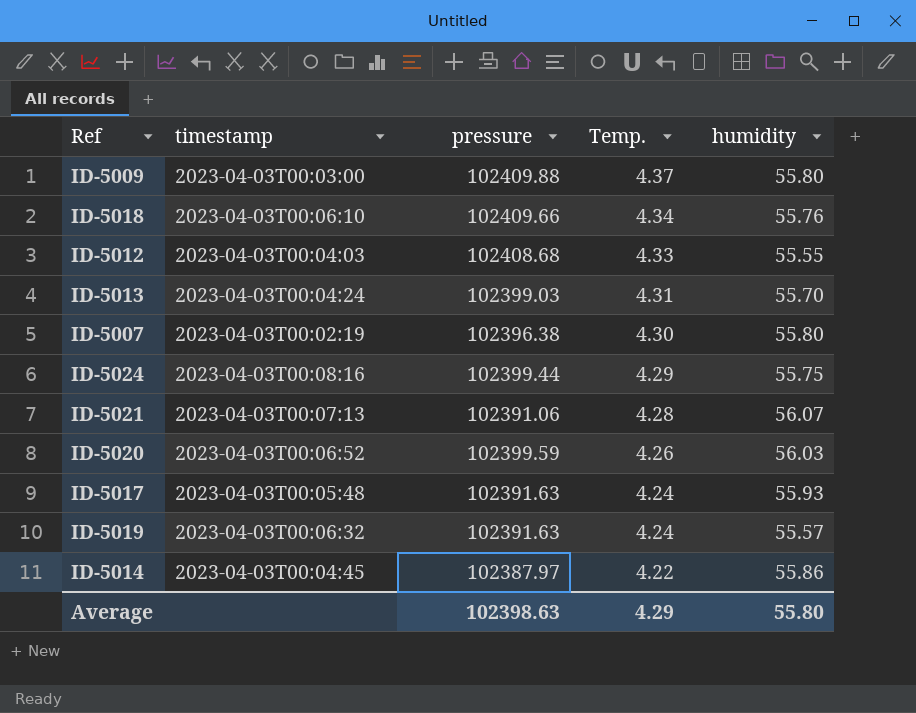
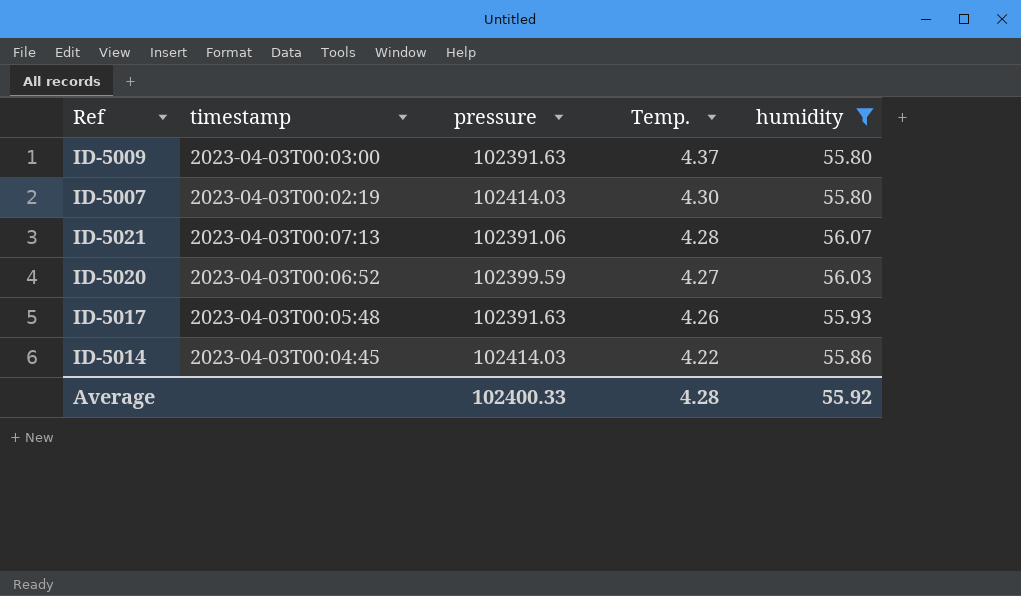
filter: none -> humidity >= 55.80
ID-5009 | pressure: 102409.88 -> 102391.63
ID-5007 | pressure: 102396.38 -> 102414.03
ID-5020 | Temp.: 4.26 -> 4.27
ID-5017 | Temp.: 4.24 -> 4.26
ID-5014 | pressure: 102387.97 -> 102414.03
Average | pressure: 102398.63 -> 102400.33
Average | Temp.: 4.29 -> 4.28
Average | humidity: 55.80 -> 55.92

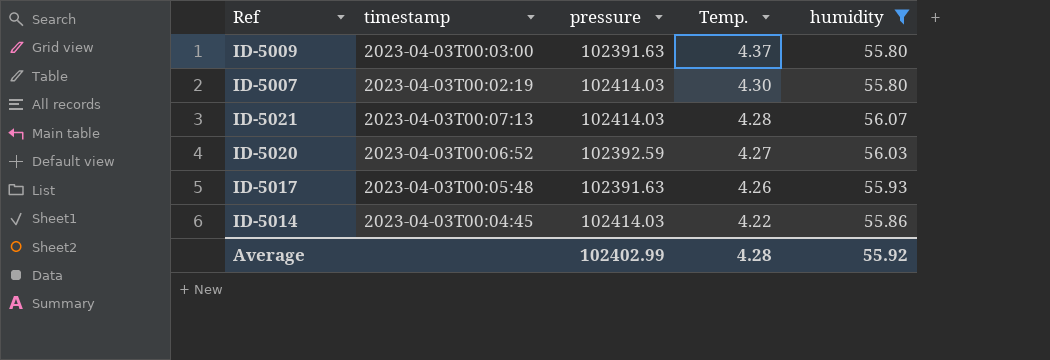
ID-5021 | pressure: 102391.06 -> 102414.03
ID-5020 | pressure: 102399.59 -> 102392.59
Average | pressure: 102400.33 -> 102402.99

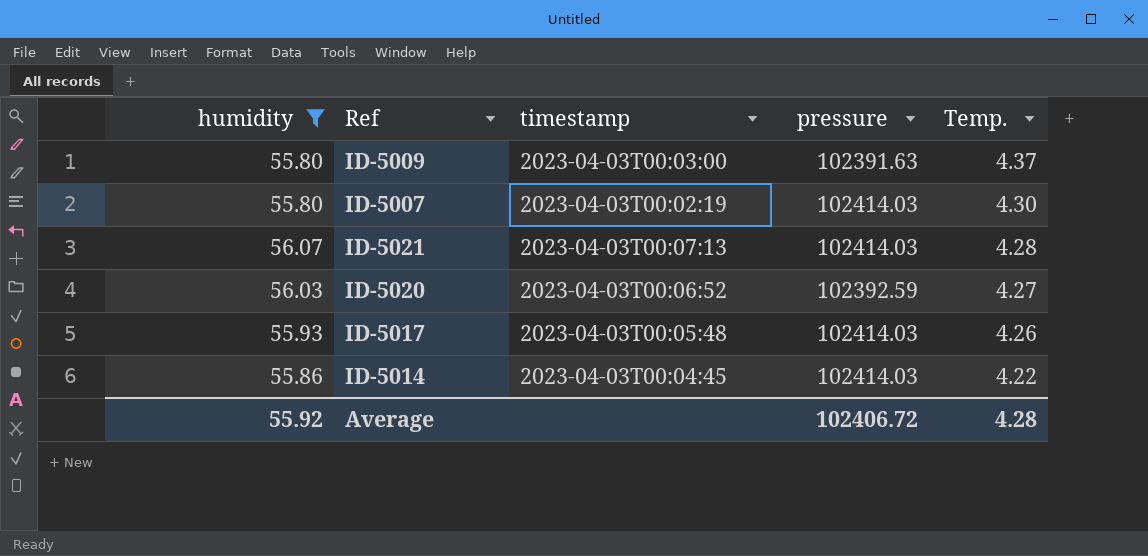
column humidity | position: 5 -> 1
ID-5017 | pressure: 102391.63 -> 102414.03
Average | pressure: 102402.99 -> 102406.72

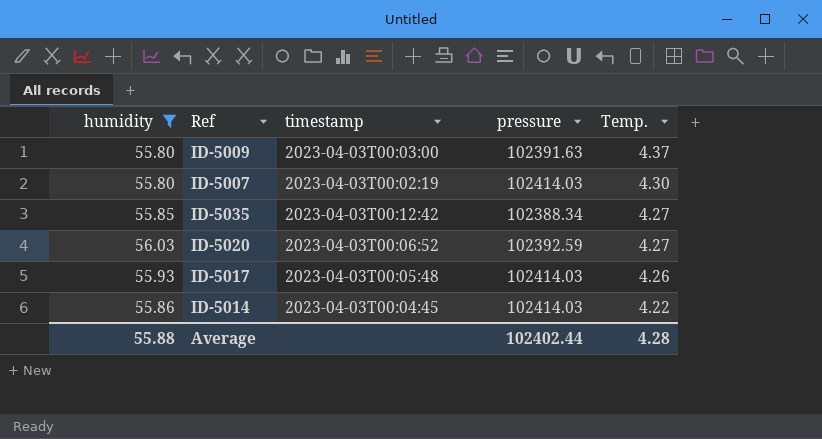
row ID-5021: 56.07 | 2023-04-03T00:07:13 | 102414.03 | 4.28 -> none
row ID-5035: none -> 55.85 | 2023-04-03T00:12:42 | 102388.34 | 4.27
Average | humidity: 55.92 -> 55.88
Average | pressure: 102406.72 -> 102402.44

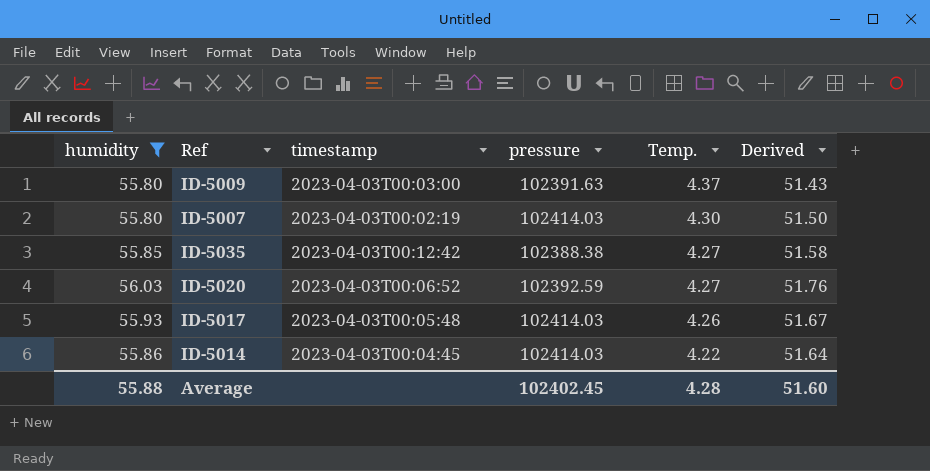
column Derived | formula: none -> [humidity] - [Temp.]
ID-5035 | pressure: 102388.34 -> 102388.38
Average | pressure: 102402.44 -> 102402.45

